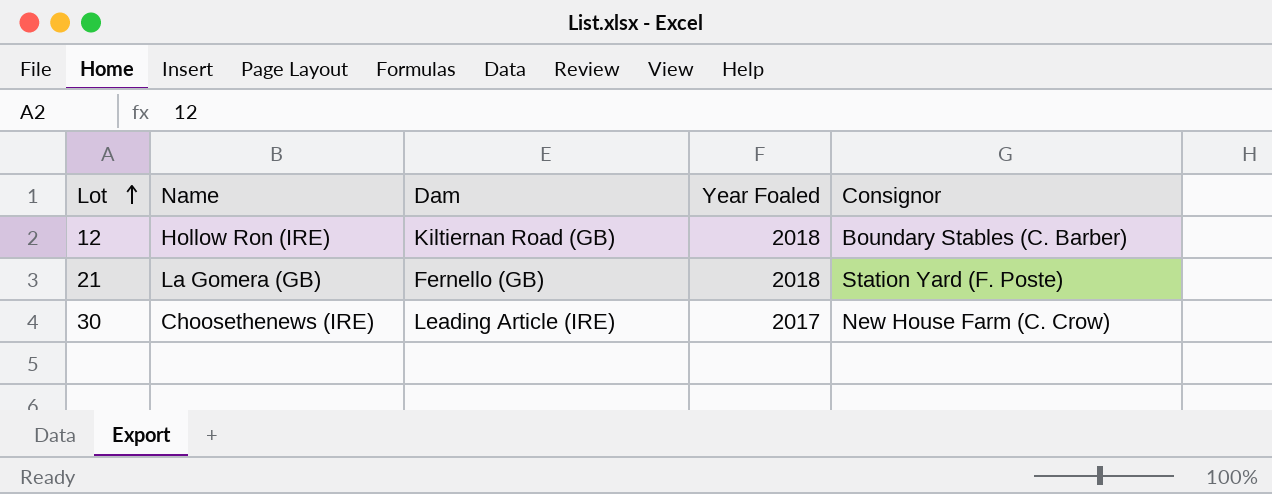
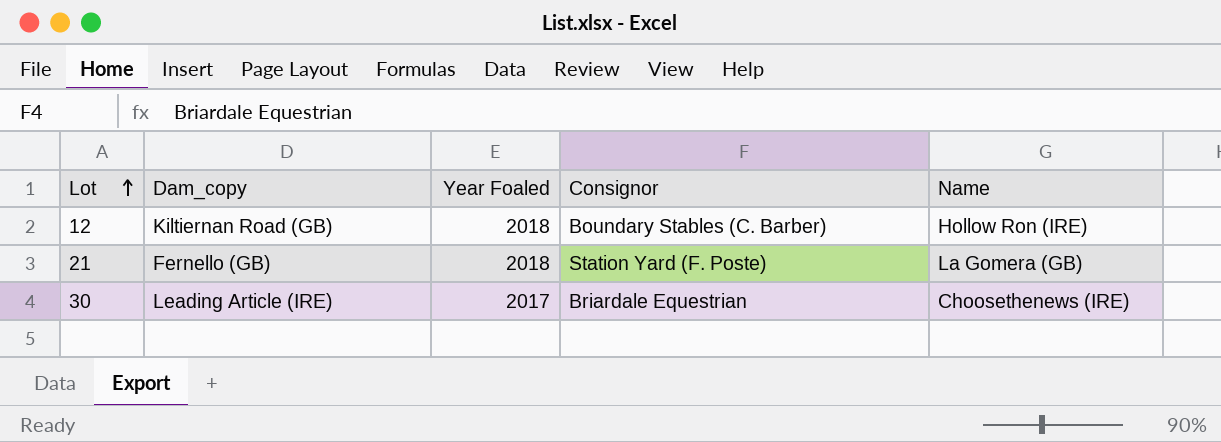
column name: Dam -> Dam_copy
column Name | position: 2 -> 5
30 | Consignor: New House Farm (C. Crow) -> Briardale Equestrian

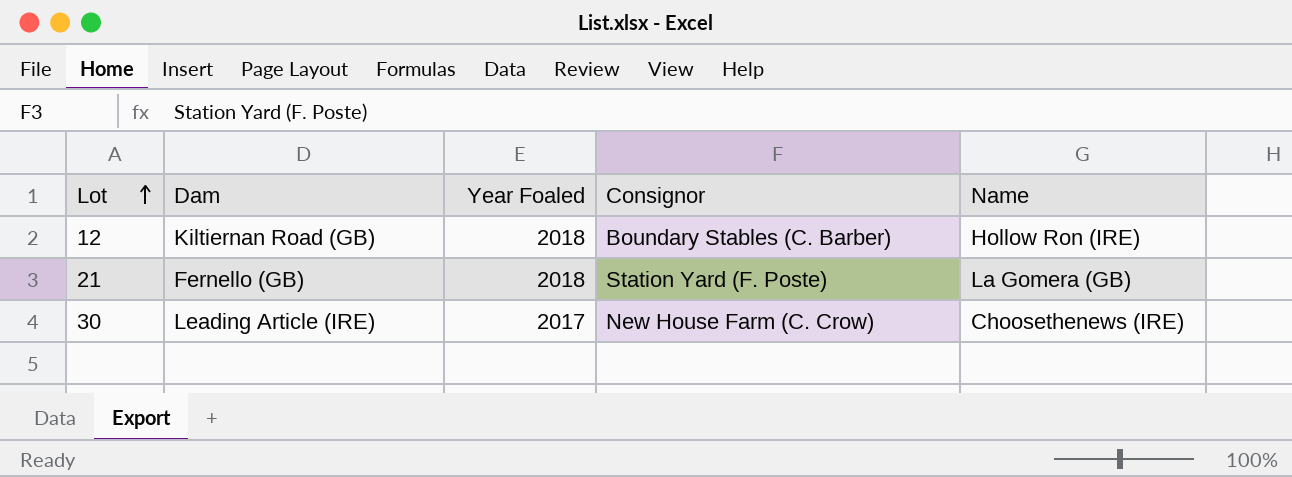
column name: Dam_copy -> Dam
30 | Consignor: Briardale Equestrian -> New House Farm (C. Crow)

